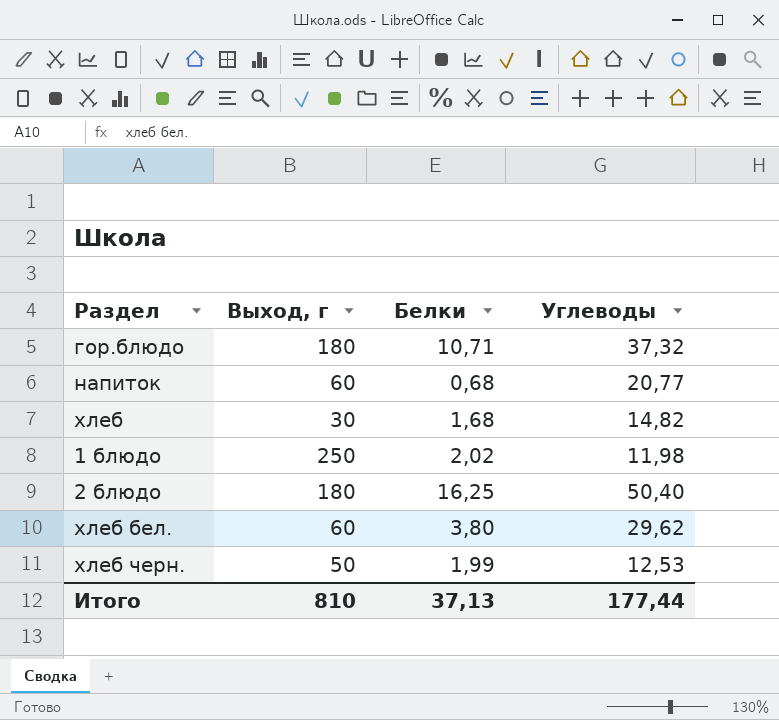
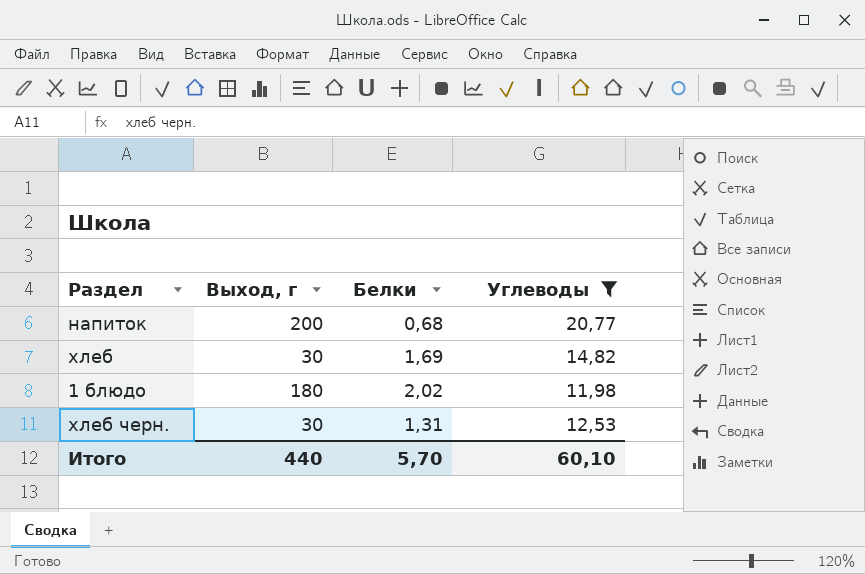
filter: none -> Углеводы <= 20,77
напиток | Выход, г: 60 -> 200
хлеб | Белки: 1,68 -> 1,69
1 блюдо | Выход, г: 250 -> 180
хлеб черн. | Выход, г: 50 -> 30
хлеб черн. | Белки: 1,99 -> 1,31
Итого | Выход, г: 810 -> 440
Итого | Белки: 37,13 -> 5,70
Итого | Углеводы: 177,44 -> 60,10

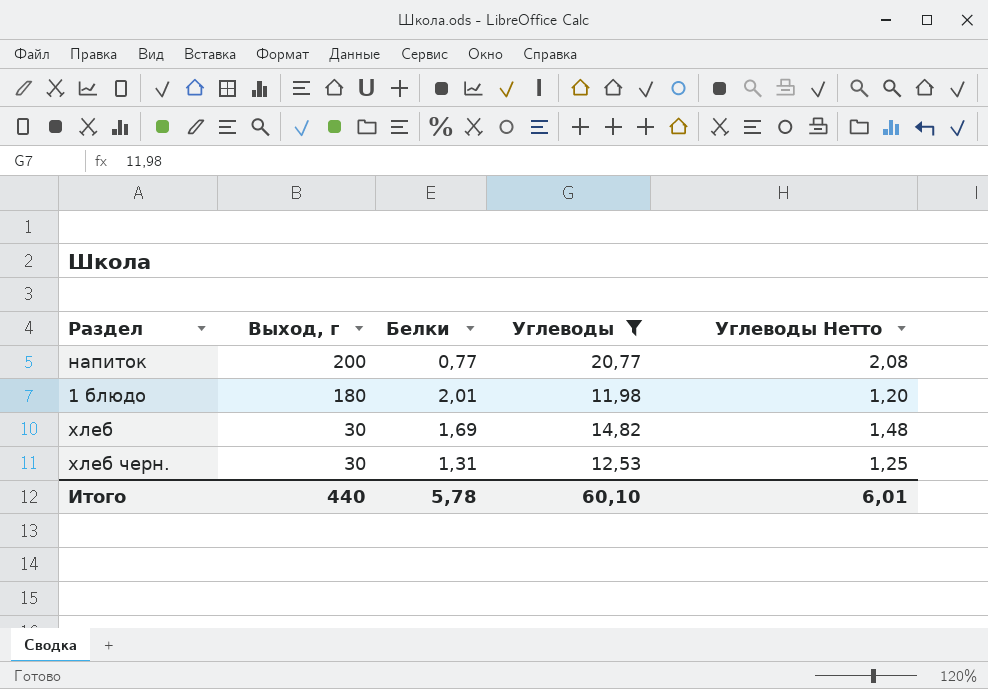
row order: none -> Выход, г descending
column Углеводы Нетто | formula: none -> [Углеводы] * 0,1
напиток | Белки: 0,68 -> 0,77
1 блюдо | Белки: 2,02 -> 2,01
Итого | Белки: 5,70 -> 5,78

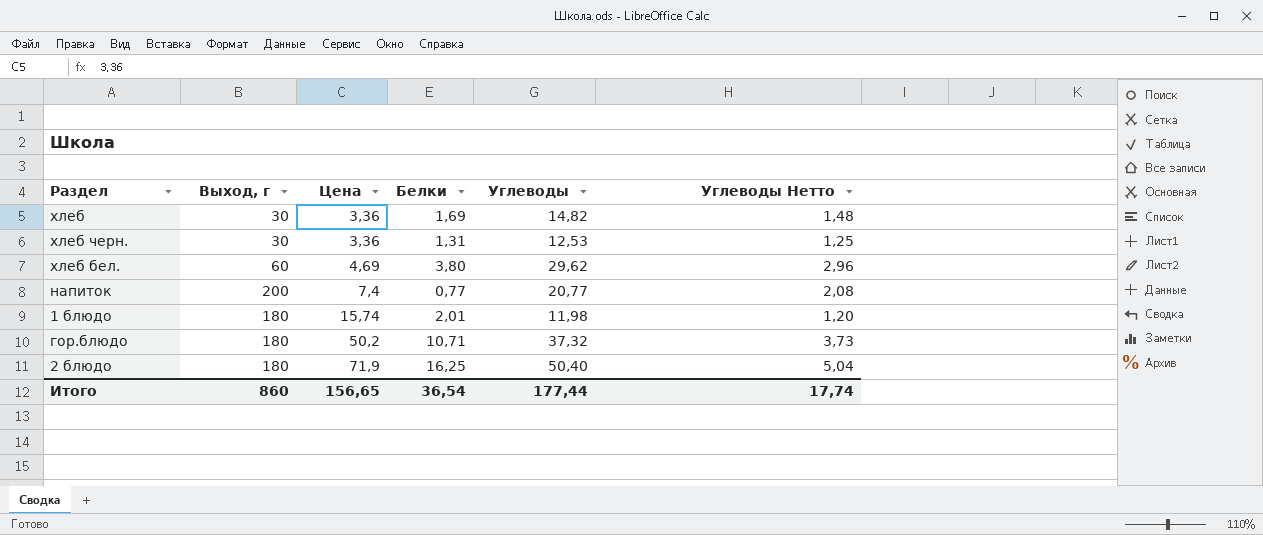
filter: Углеводы <= 20,77 -> none
row order: Выход, г descending -> Цена ascending
column Цена | position: none -> 3
Итого | Выход, г: 440 -> 860
Итого | Белки: 5,78 -> 36,54
Итого | Углеводы: 60,10 -> 177,44
Итого | Углеводы Нетто: 6,01 -> 17,74

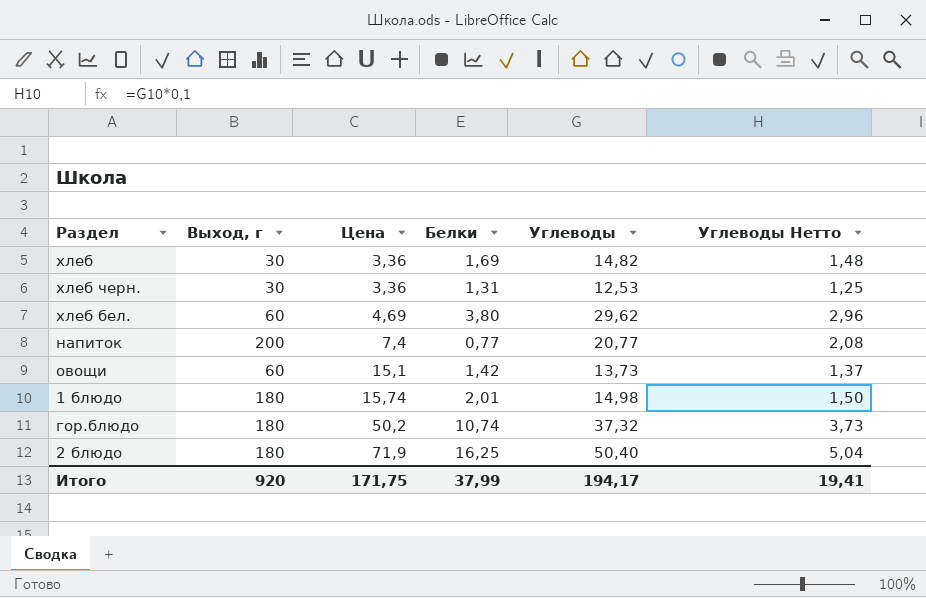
row овощи: none -> 60 | 15,1 | 1,42 | 13,73 | 1,37
1 блюдо | Углеводы: 11,98 -> 14,98
1 блюдо | Углеводы Нетто: 1,20 -> 1,50
гор.блюдо | Белки: 10,71 -> 10,74
Итого | Выход, г: 860 -> 920
Итого | Цена: 156,65 -> 171,75
Итого | Белки: 36,54 -> 37,99
Итого | Углеводы: 177,44 -> 194,17
Итого | Углеводы Нетто: 17,74 -> 19,41

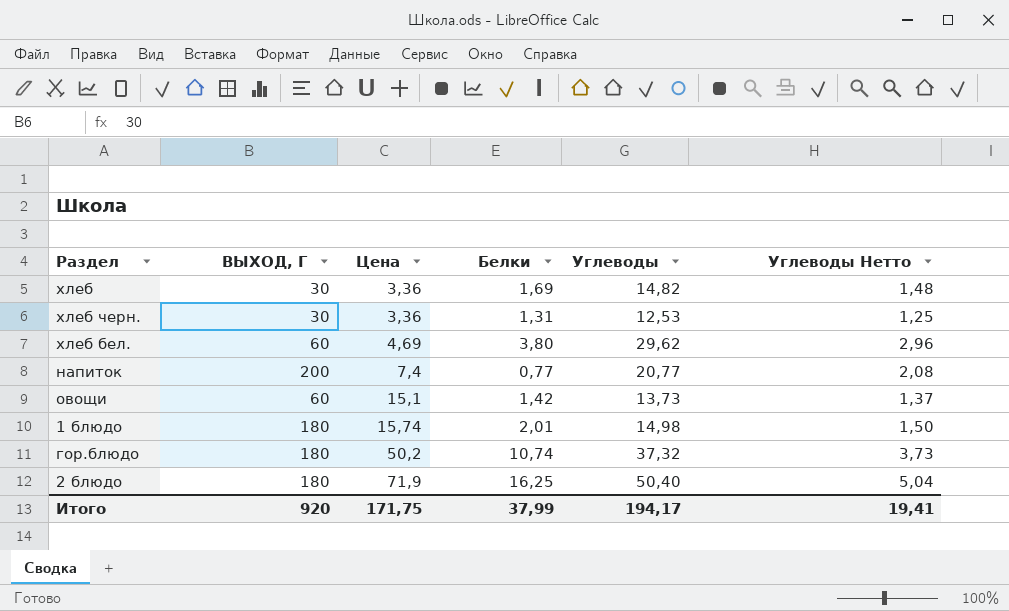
column name: Выход, г -> ВЫХОД, Г

